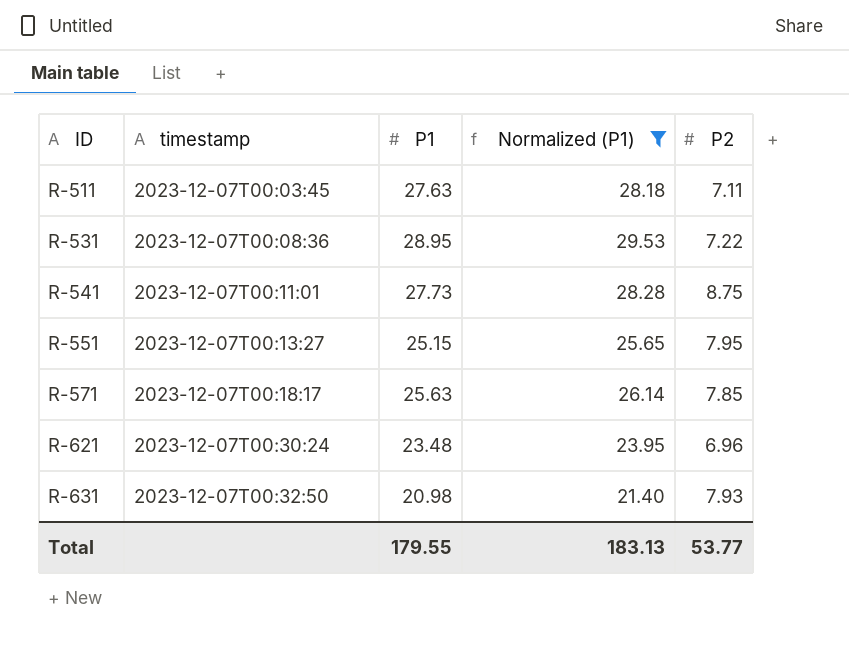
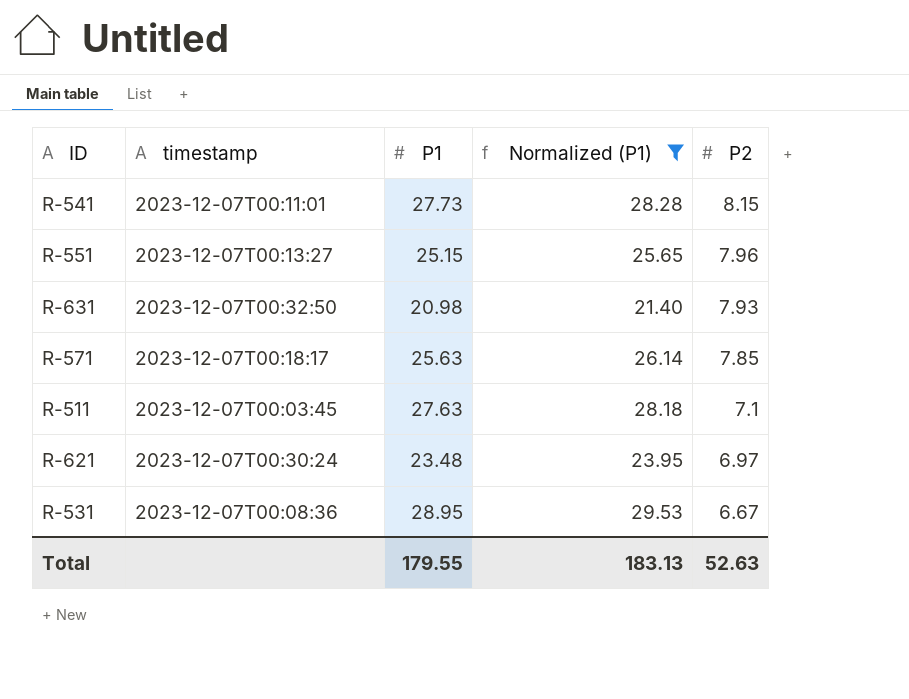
row order: ID ascending -> P2 descending
R-541 | P2: 8.75 -> 8.15
R-551 | P2: 7.95 -> 7.96
R-511 | P2: 7.11 -> 7.1
R-621 | P2: 6.96 -> 6.97
R-531 | P2: 7.22 -> 6.67
Total | P2: 53.77 -> 52.63

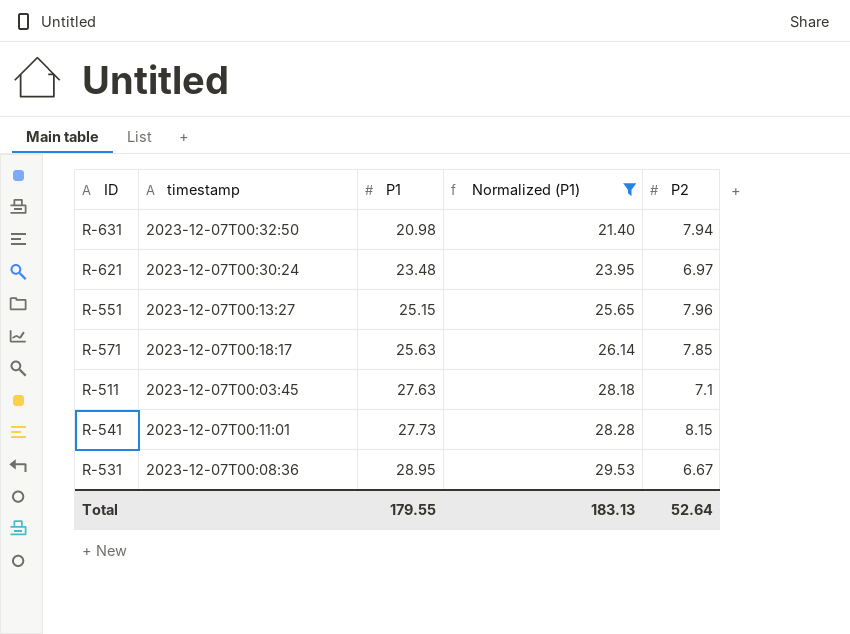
row order: P2 descending -> P1 ascending
R-631 | P2: 7.93 -> 7.94
Total | P2: 52.63 -> 52.64

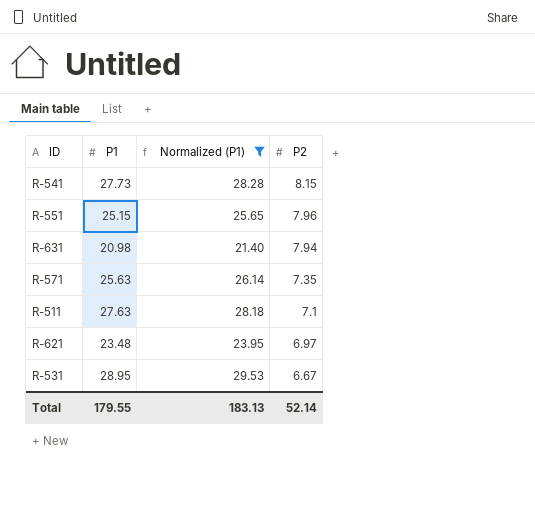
row order: P1 ascending -> P2 descending
column timestamp | position: 2 -> none
R-571 | P2: 7.85 -> 7.35
Total | P2: 52.64 -> 52.14

